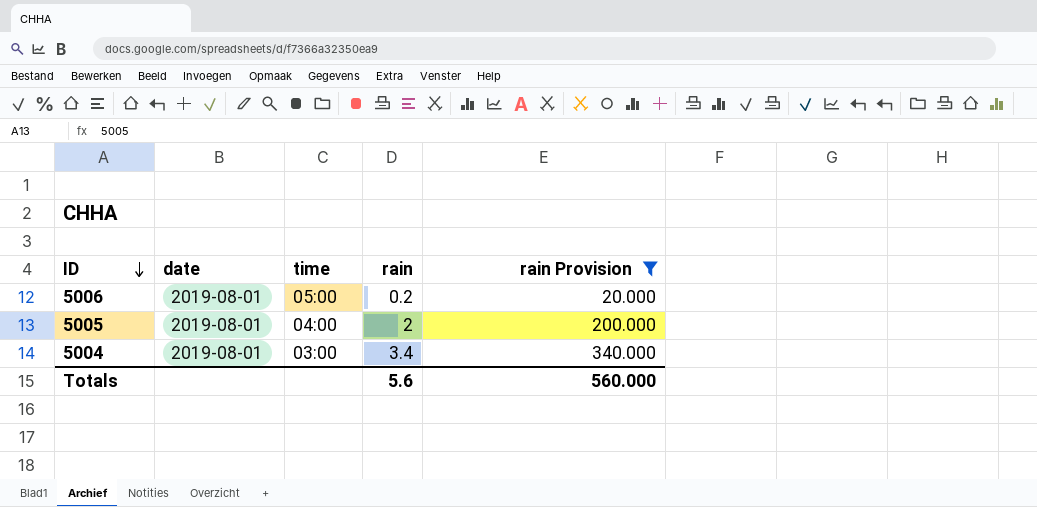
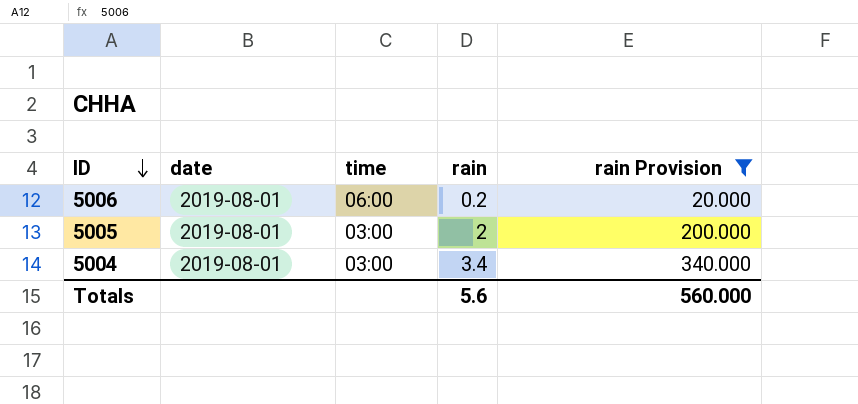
5006 | time: 05:00 -> 06:00
5005 | time: 04:00 -> 03:00

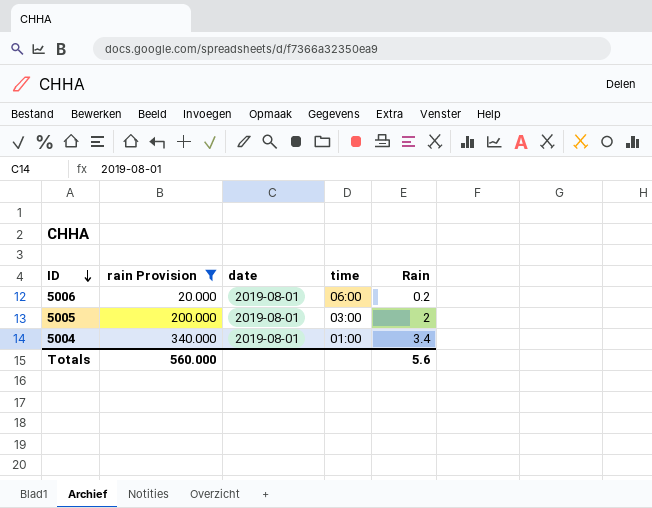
column rain Provision | position: 5 -> 2
column name: rain -> Rain
5004 | time: 03:00 -> 01:00

